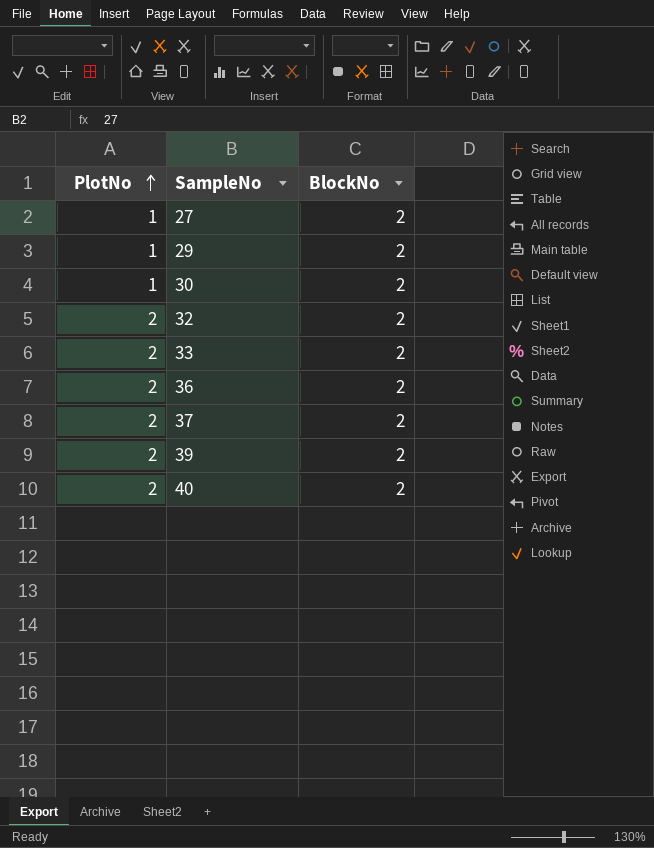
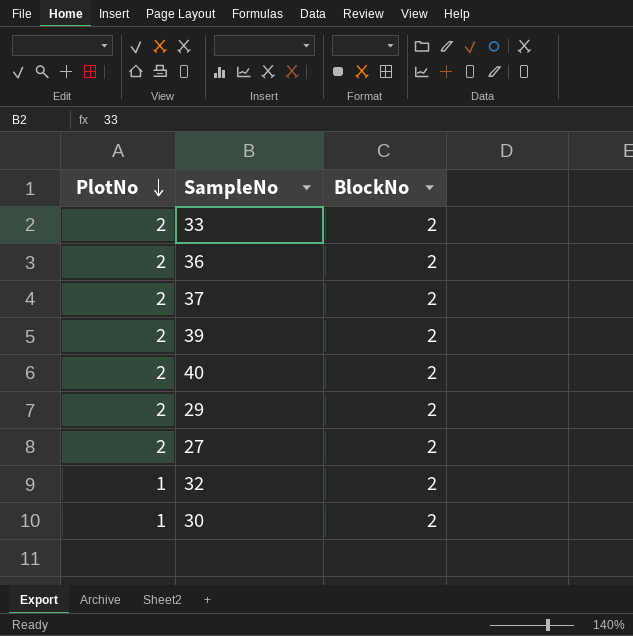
row order: PlotNo ascending -> PlotNo descending
29 | PlotNo: 1 -> 2
27 | PlotNo: 1 -> 2
32 | PlotNo: 2 -> 1

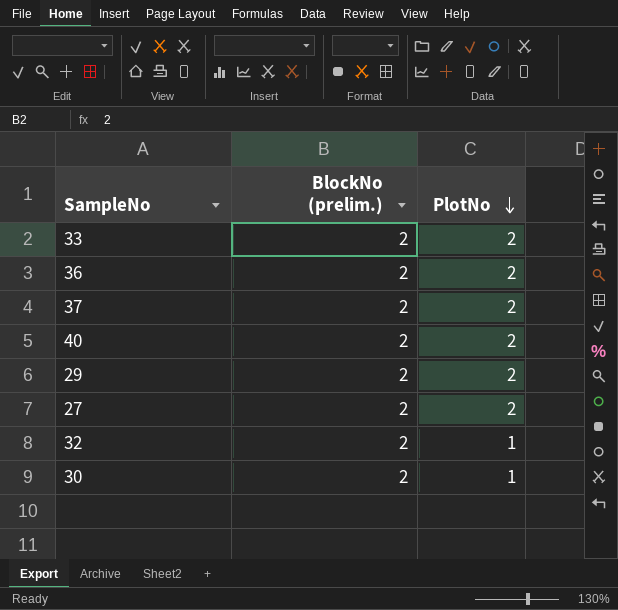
column name: BlockNo -> BlockNo (prelim.)
column PlotNo | position: 1 -> 3
row 39: 2 | 2 -> none

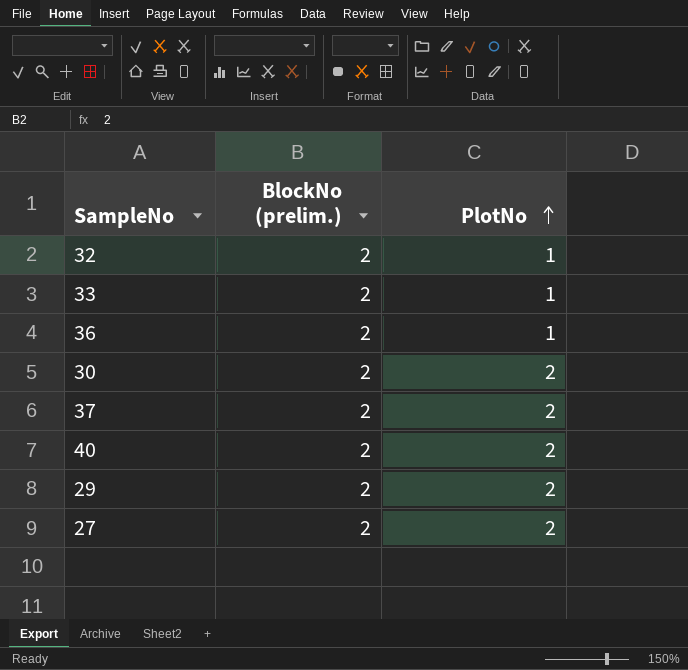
row order: PlotNo descending -> PlotNo ascending
33 | PlotNo: 2 -> 1
36 | PlotNo: 2 -> 1
30 | PlotNo: 1 -> 2

